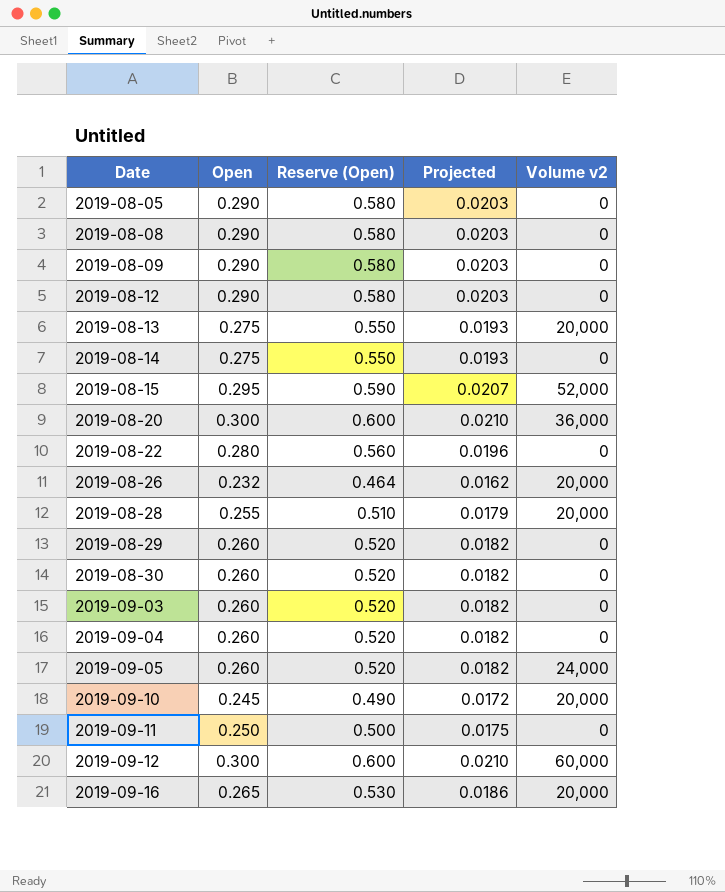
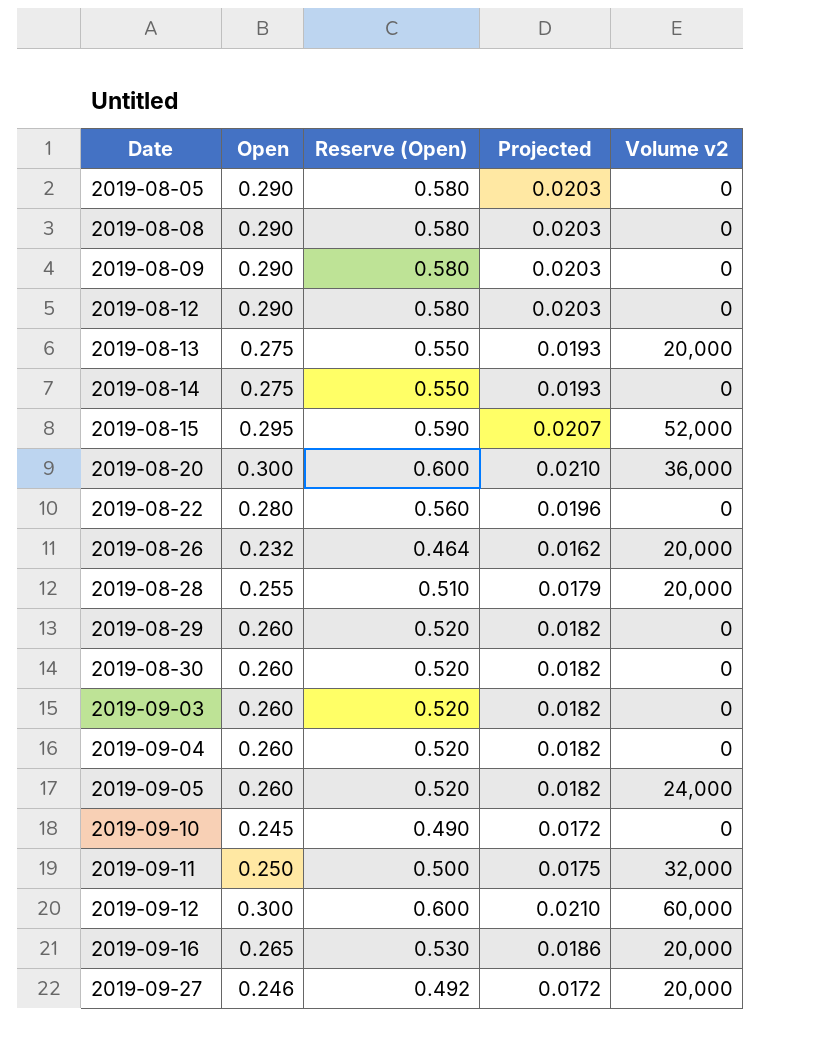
2019-09-10 | Volume v2: 20,000 -> 0
2019-09-11 | Volume v2: 0 -> 32,000
row 2019-09-27: none -> 0.246 | 0.492 | 0.0172 | 20,000

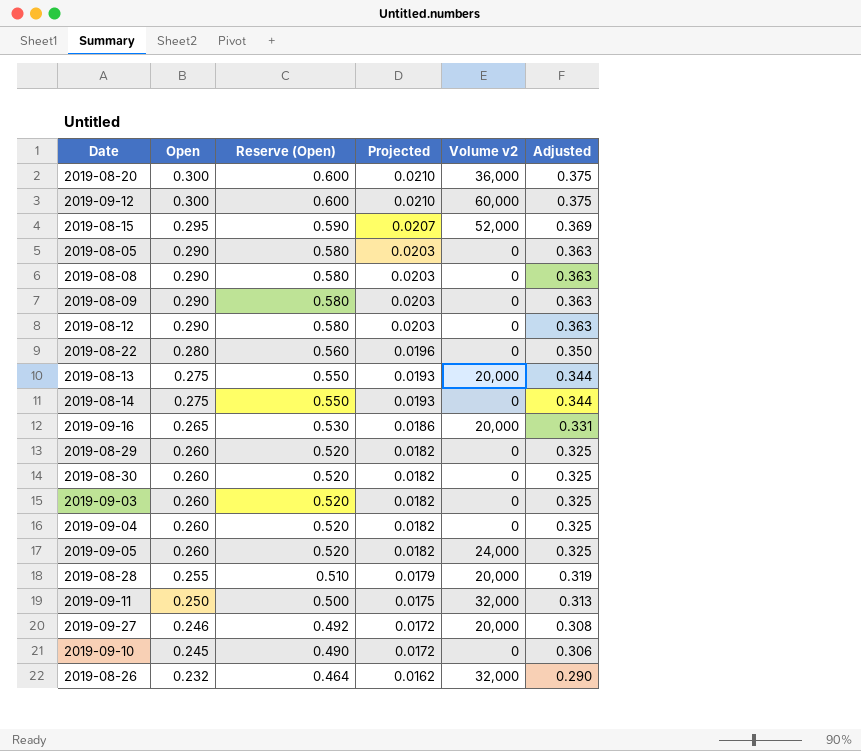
row order: Date ascending -> Open descending
column Adjusted | formula: none -> [Open] * 1.25
2019-08-26 | Volume v2: 20,000 -> 32,000

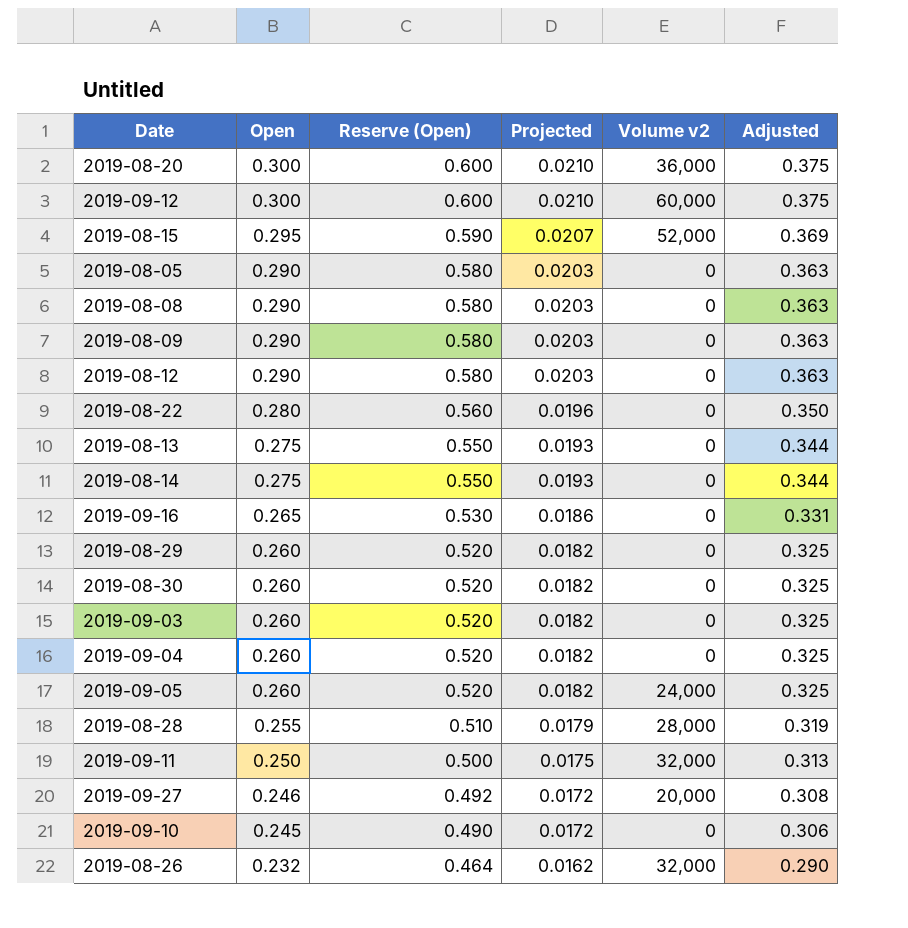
2019-08-13 | Volume v2: 20,000 -> 0
2019-09-16 | Volume v2: 20,000 -> 0
2019-08-28 | Volume v2: 20,000 -> 28,000

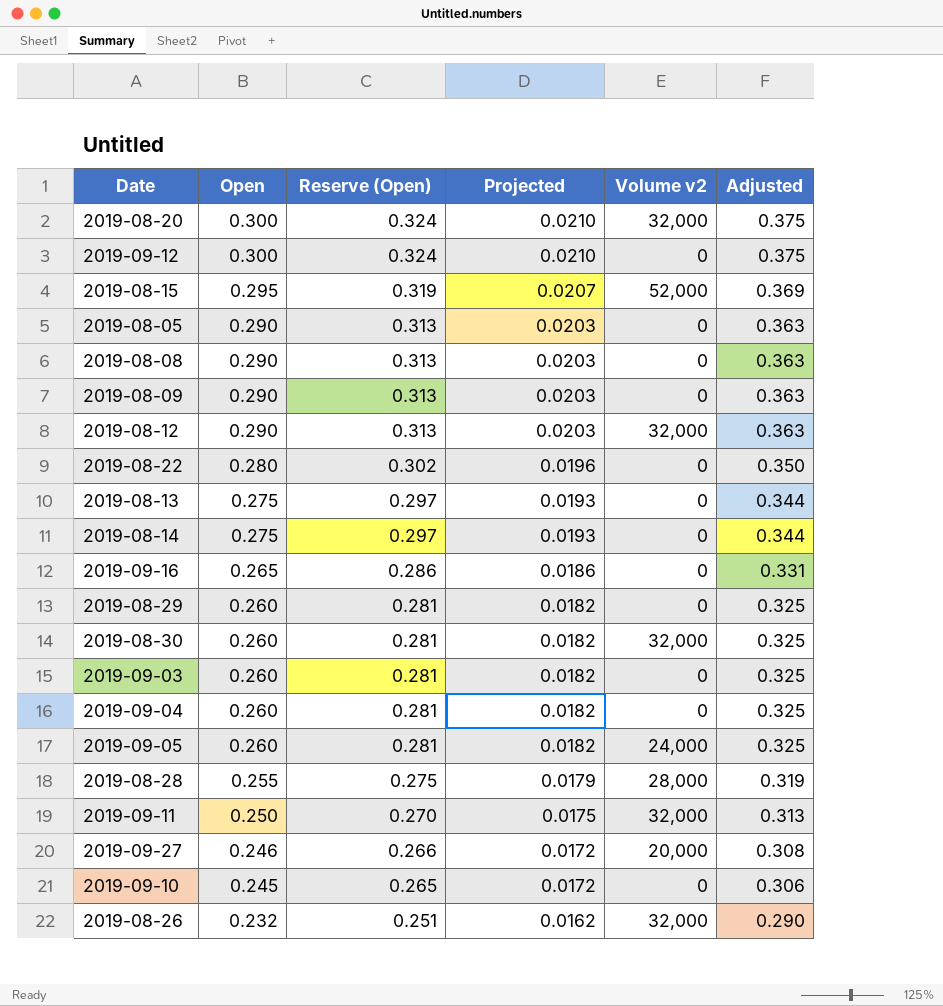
column Reserve (Open) | formula: [Open] * 2 -> [Open] * 1.08
2019-08-20 | Volume v2: 36,000 -> 32,000
2019-09-12 | Volume v2: 60,000 -> 0
2019-08-12 | Volume v2: 0 -> 32,000
2019-08-30 | Volume v2: 0 -> 32,000

